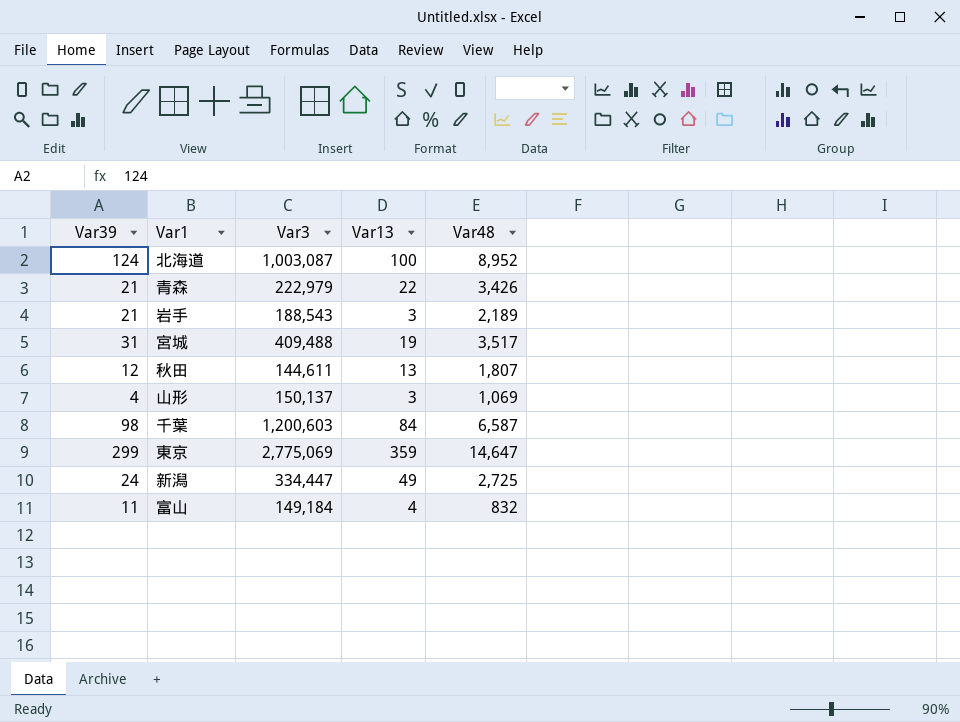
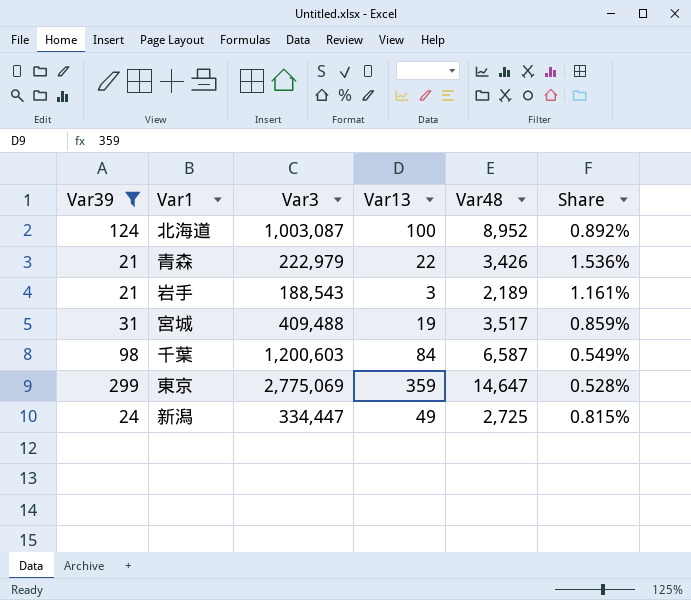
filter: none -> Var39 >= 21
column Share | formula: none -> [Var48] / [Var3]

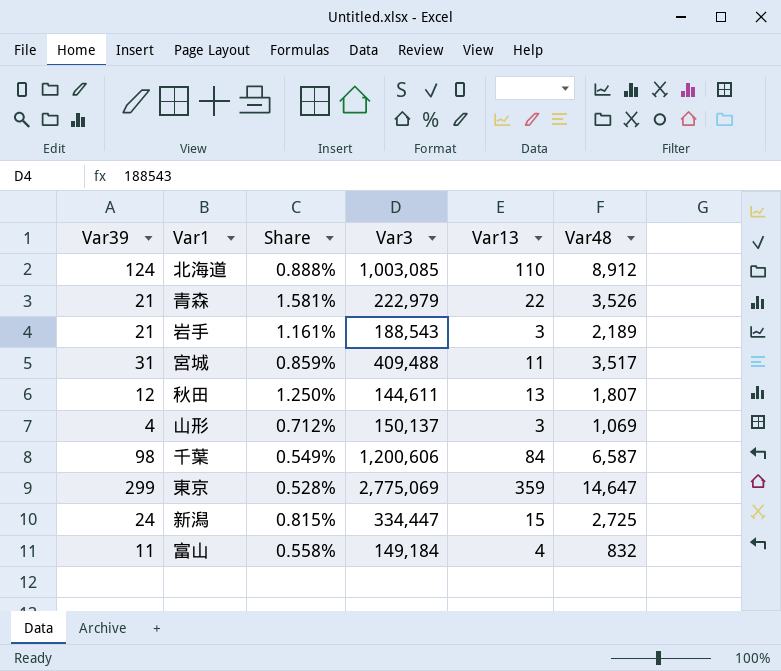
filter: Var39 >= 21 -> none
column Share | position: 6 -> 3
北海道 | Share: 0.892% -> 0.888%
北海道 | Var3: 1,003,087 -> 1,003,085
北海道 | Var13: 100 -> 110
北海道 | Var48: 8,952 -> 8,912
青森 | Share: 1.536% -> 1.581%
青森 | Var48: 3,426 -> 3,526
宮城 | Var13: 19 -> 11
千葉 | Var3: 1,200,603 -> 1,200,606
新潟 | Var13: 49 -> 15

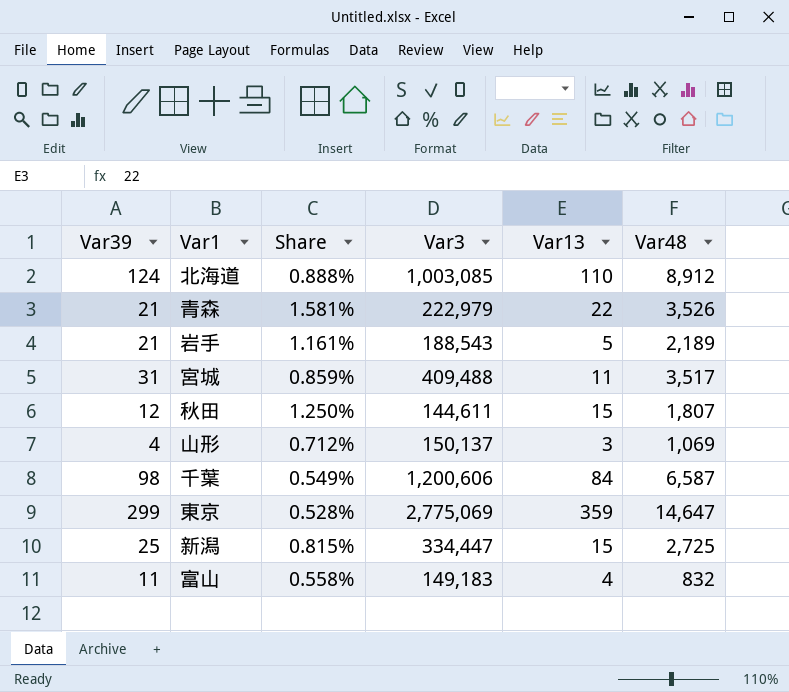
岩手 | Var13: 3 -> 5
秋田 | Var13: 13 -> 15
新潟 | Var39: 24 -> 25
富山 | Var3: 149,184 -> 149,183

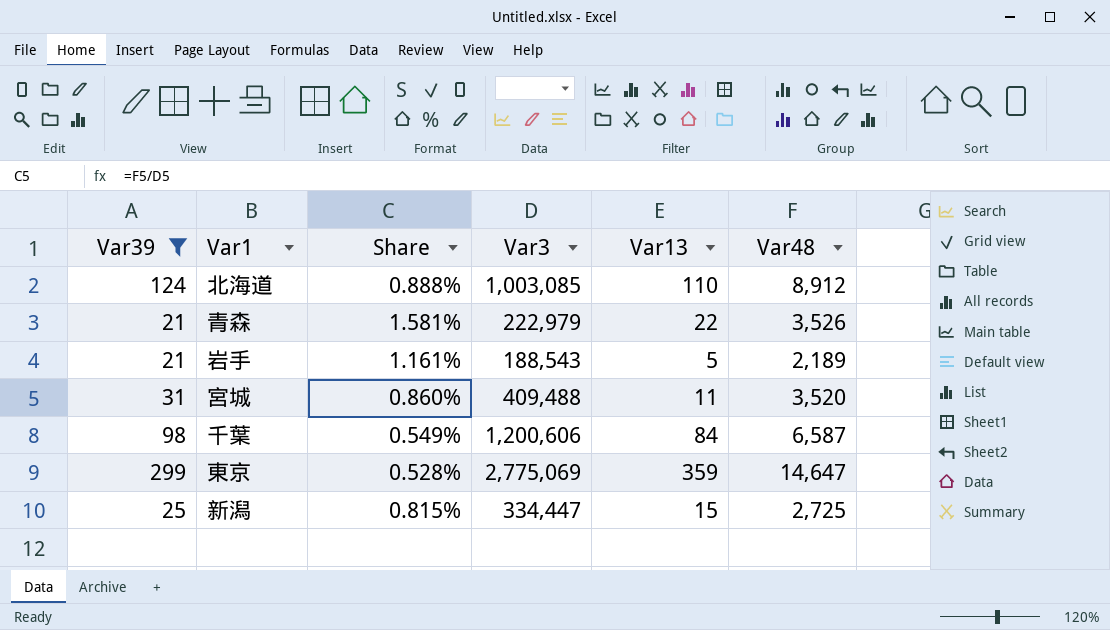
filter: none -> Var39 >= 21
宮城 | Share: 0.859% -> 0.860%
宮城 | Var48: 3,517 -> 3,520

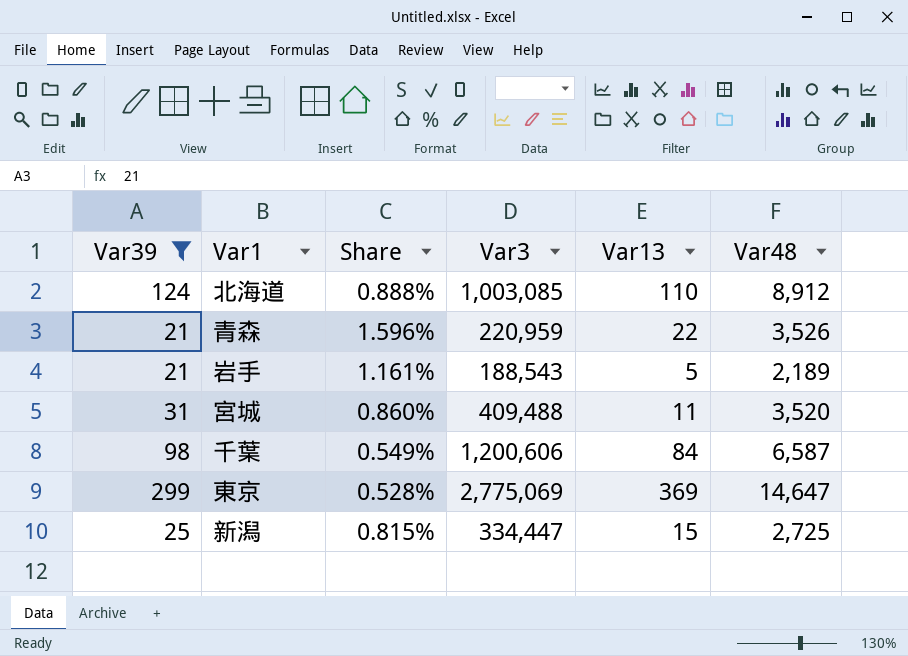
青森 | Share: 1.581% -> 1.596%
青森 | Var3: 222,979 -> 220,959
東京 | Var13: 359 -> 369

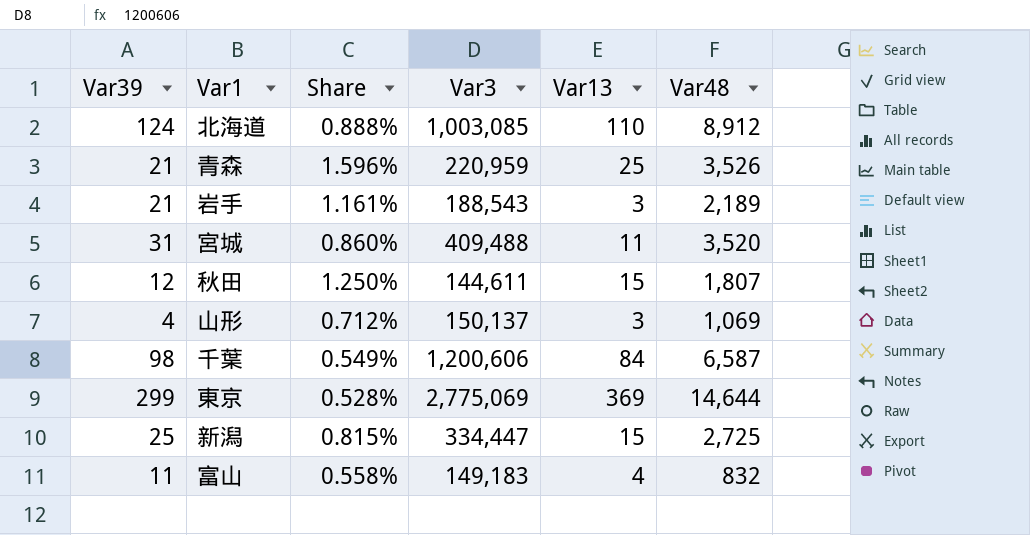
filter: Var39 >= 21 -> none
青森 | Var13: 22 -> 25
岩手 | Var13: 5 -> 3
東京 | Var48: 14,647 -> 14,644

